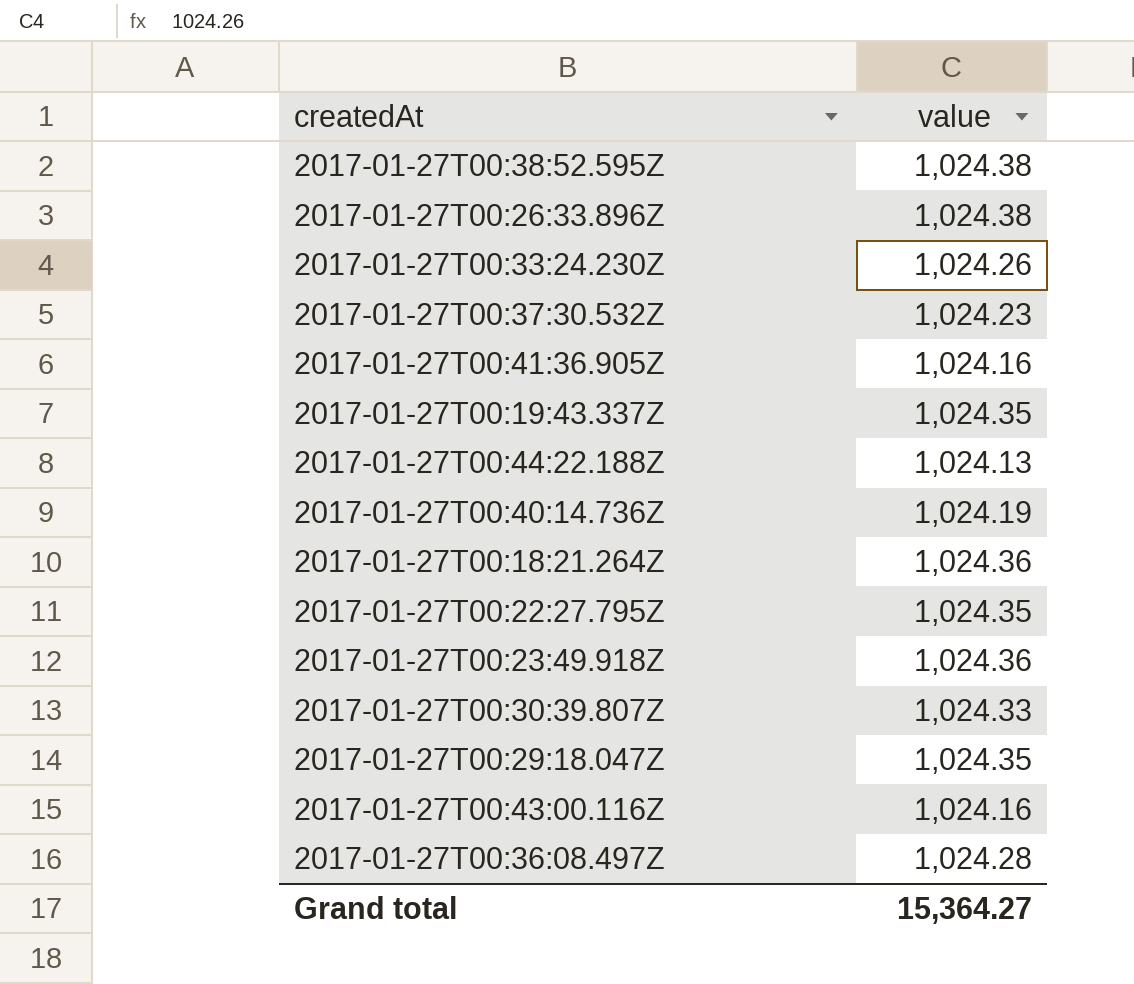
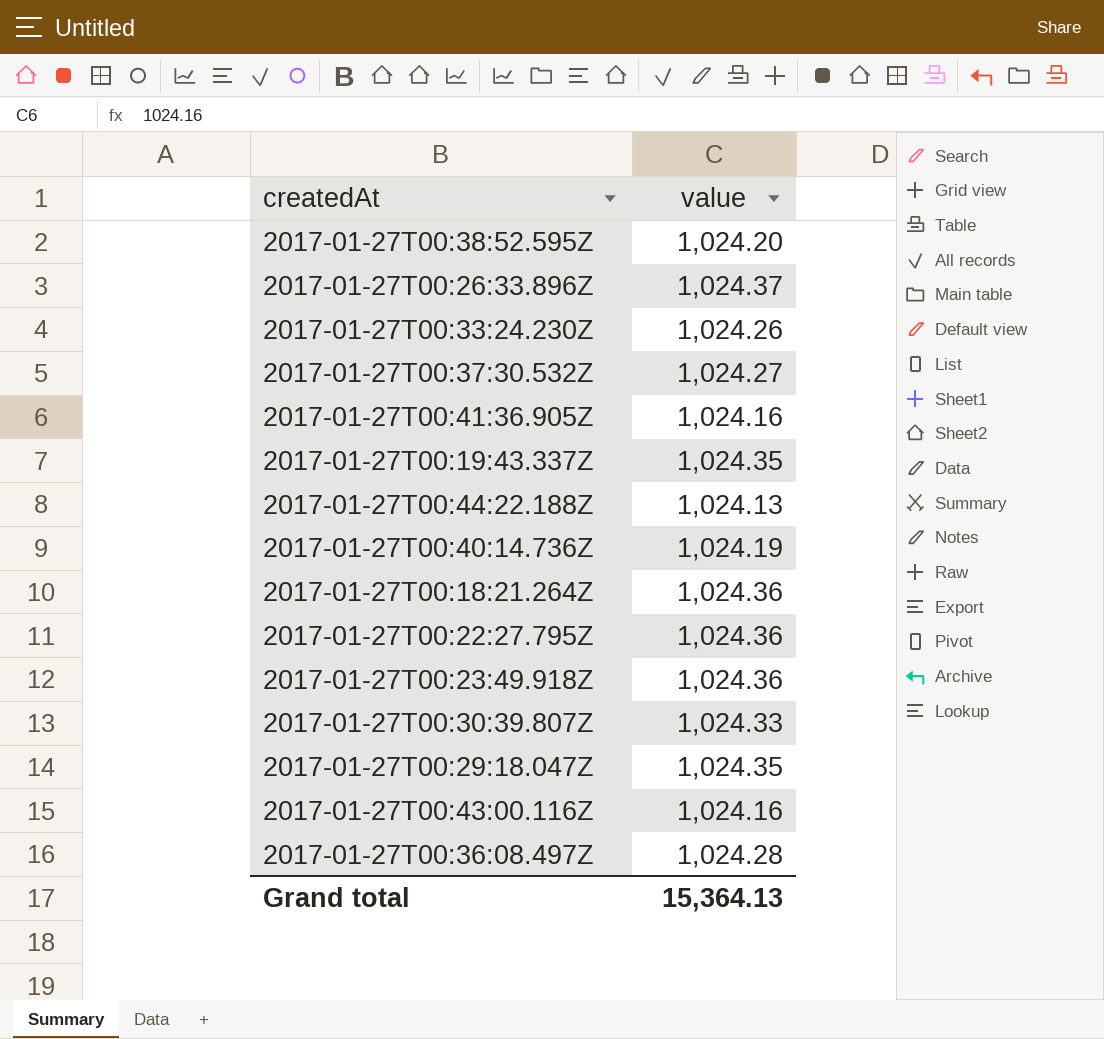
2017-01-27T00:38:52.595Z | value: 1,024.38 -> 1,024.20
2017-01-27T00:26:33.896Z | value: 1,024.38 -> 1,024.37
2017-01-27T00:37:30.532Z | value: 1,024.23 -> 1,024.27
2017-01-27T00:22:27.795Z | value: 1,024.35 -> 1,024.36
Grand total | value: 15,364.27 -> 15,364.13

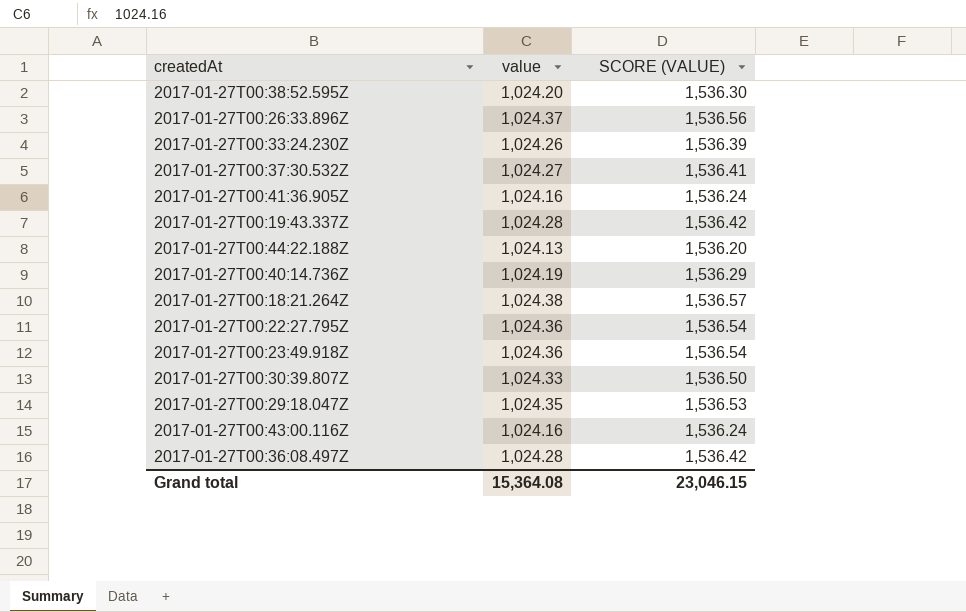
column SCORE (VALUE) | formula: none -> [value] * 1.5
2017-01-27T00:19:43.337Z | value: 1,024.35 -> 1,024.28
2017-01-27T00:18:21.264Z | value: 1,024.36 -> 1,024.38
Grand total | value: 15,364.13 -> 15,364.08

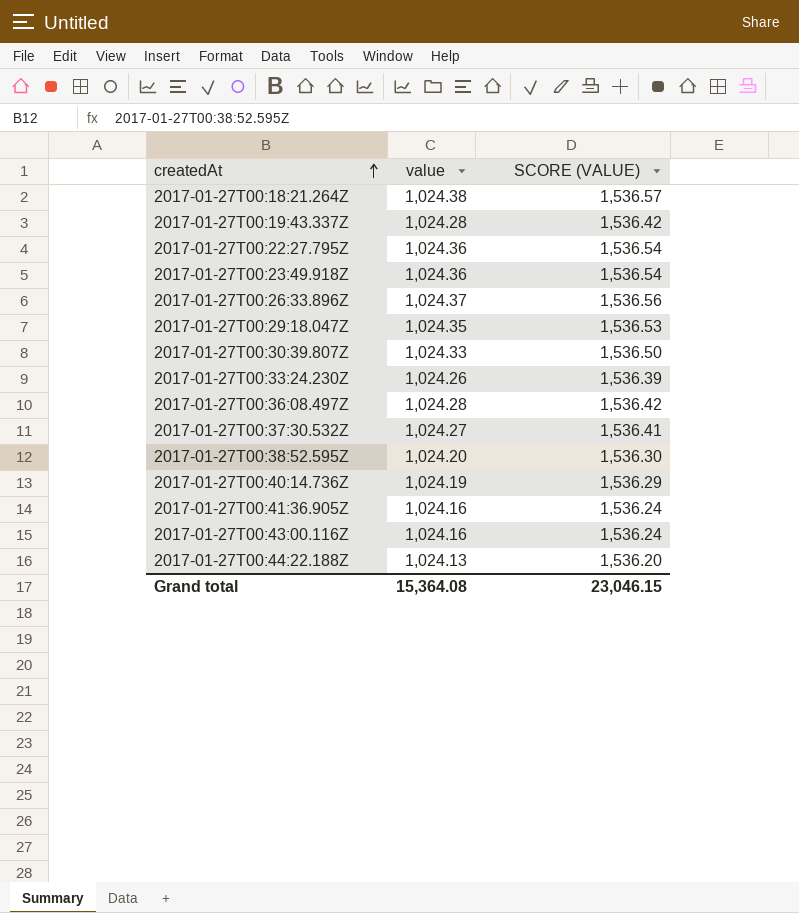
row order: none -> createdAt ascending

